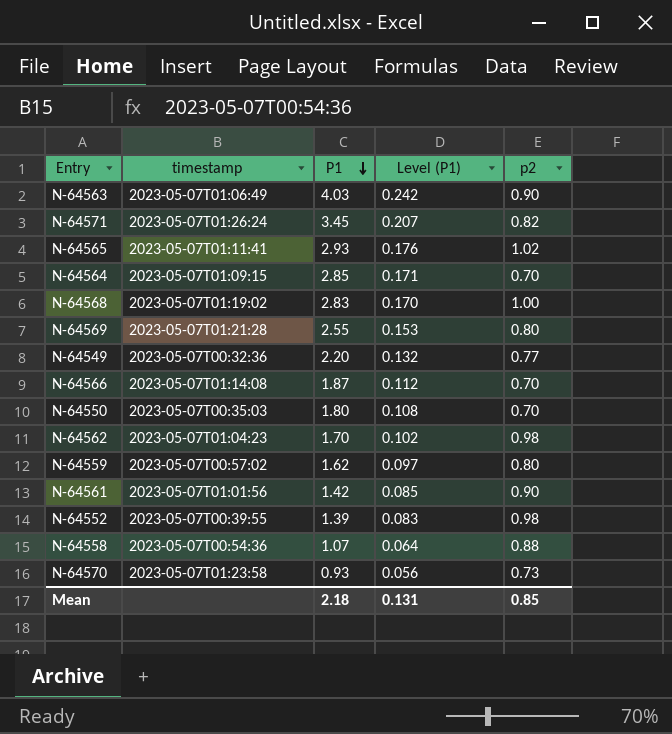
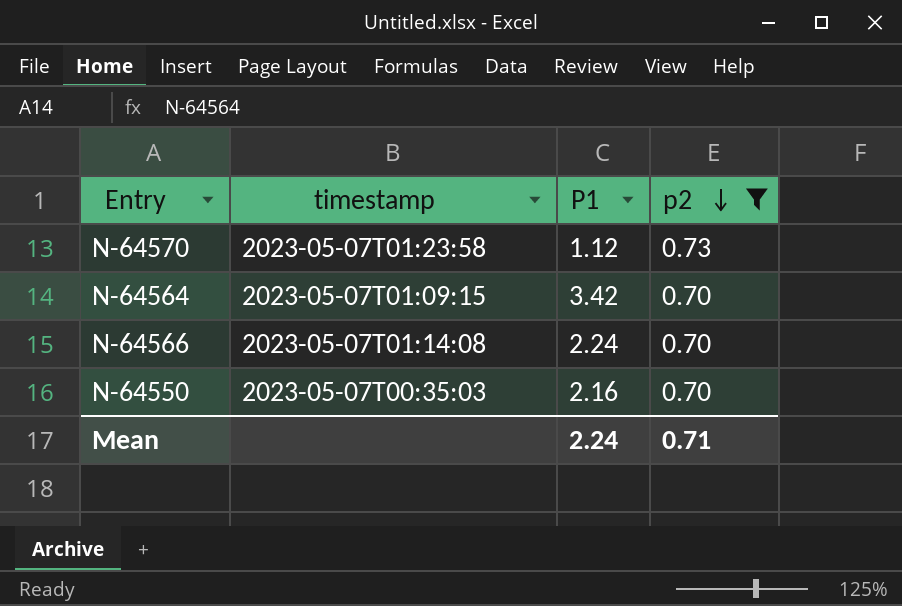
filter: none -> p2 <= 0.73
row order: P1 descending -> p2 descending
column Level (P1) | formula: [P1] * 0.06 -> none
N-64570 | P1: 0.93 -> 1.12
N-64564 | P1: 2.85 -> 3.42
N-64566 | P1: 1.87 -> 2.24
N-64550 | P1: 1.80 -> 2.16
Mean | P1: 2.18 -> 2.24
Mean | p2: 0.85 -> 0.71

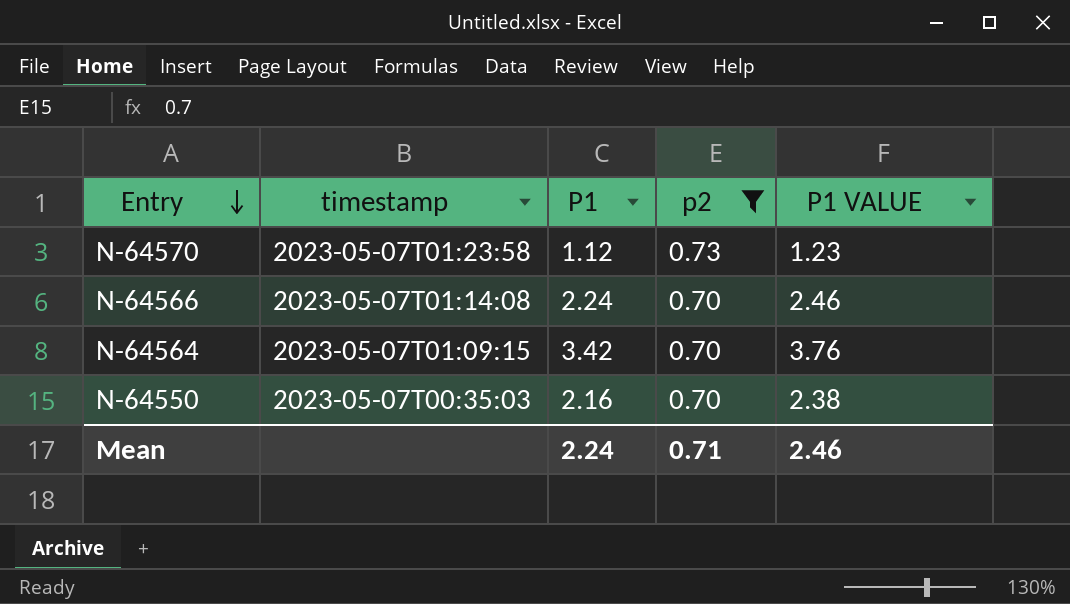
row order: p2 descending -> Entry descending
column P1 VALUE | formula: none -> [P1] * 1.1

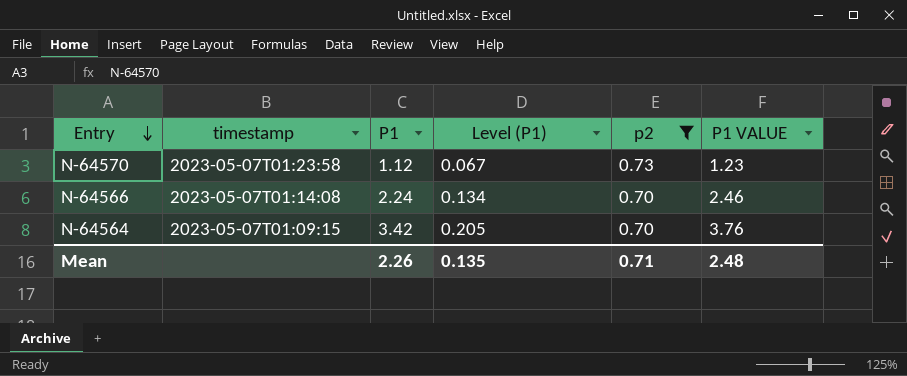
column Level (P1) | formula: none -> [P1] * 0.06
row N-64550: 2023-05-07T00:35:03 | 2.16 | 0.70 | 2.38 -> none
Mean | P1: 2.24 -> 2.26
Mean | P1 VALUE: 2.46 -> 2.48

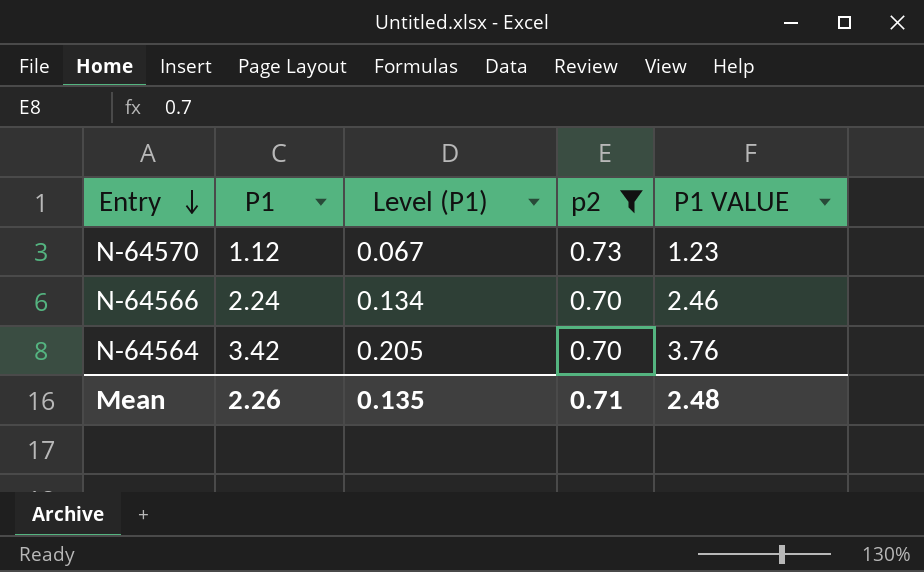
column timestamp | position: 2 -> none

